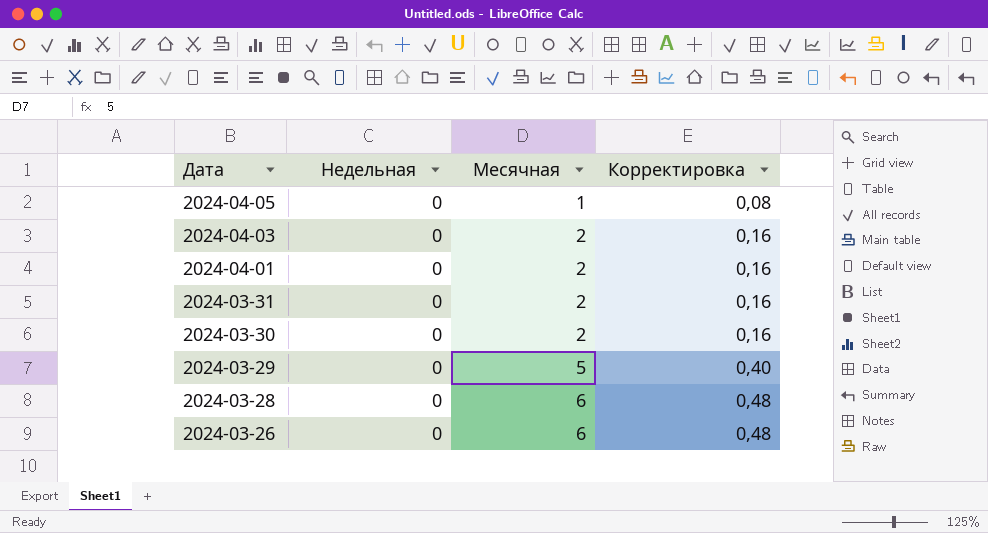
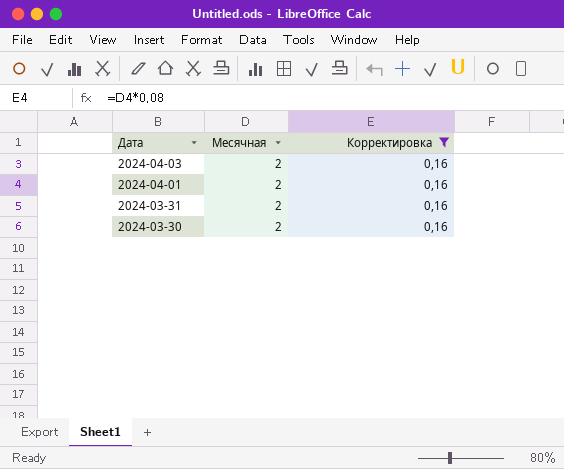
filter: none -> Корректировка = 0,16
column Недельная | position: 2 -> none

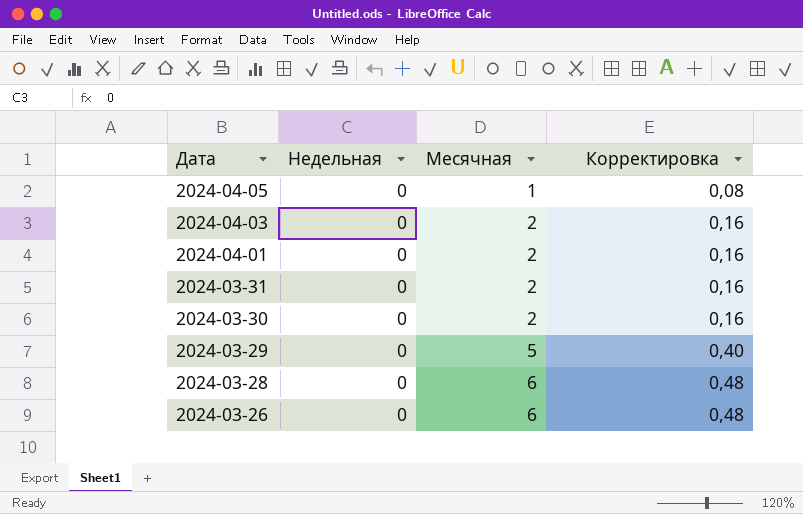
filter: Корректировка = 0,16 -> none
column Недельная | position: none -> 2

